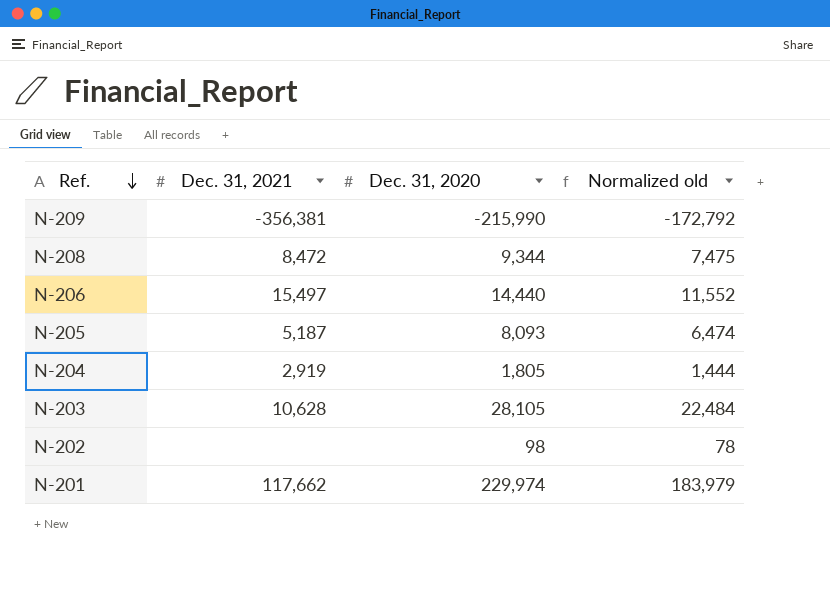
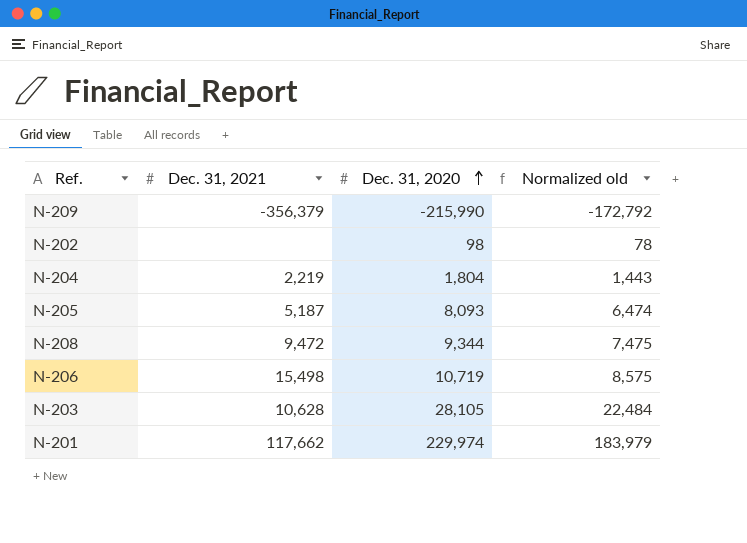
row order: Ref. descending -> Dec. 31, 2020 ascending
N-209 | Dec. 31, 2021: -356,381 -> -356,379
N-204 | Dec. 31, 2021: 2,919 -> 2,219
N-204 | Dec. 31, 2020: 1,805 -> 1,804
N-204 | Normalized old: 1,444 -> 1,443
N-208 | Dec. 31, 2021: 8,472 -> 9,472
N-206 | Dec. 31, 2021: 15,497 -> 15,498
N-206 | Dec. 31, 2020: 14,440 -> 10,719
N-206 | Normalized old: 11,552 -> 8,575

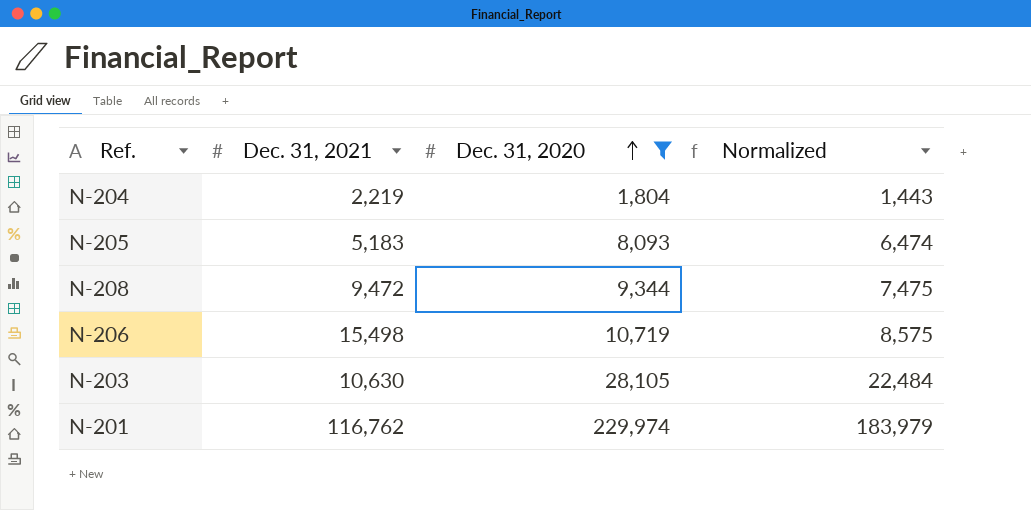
filter: none -> Dec. 31, 2020 >= 1,804
column name: Normalized old -> Normalized
N-205 | Dec. 31, 2021: 5,187 -> 5,183
N-203 | Dec. 31, 2021: 10,628 -> 10,630
N-201 | Dec. 31, 2021: 117,662 -> 116,762

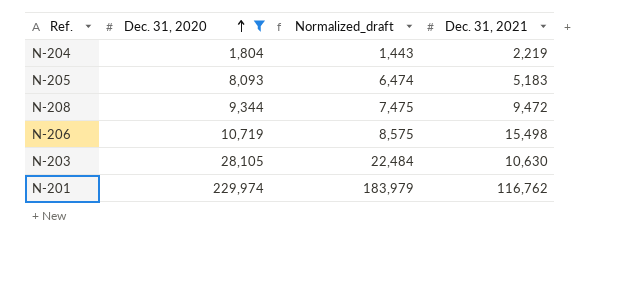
column name: Normalized -> Normalized_draft
column Dec. 31, 2021 | position: 2 -> 4

